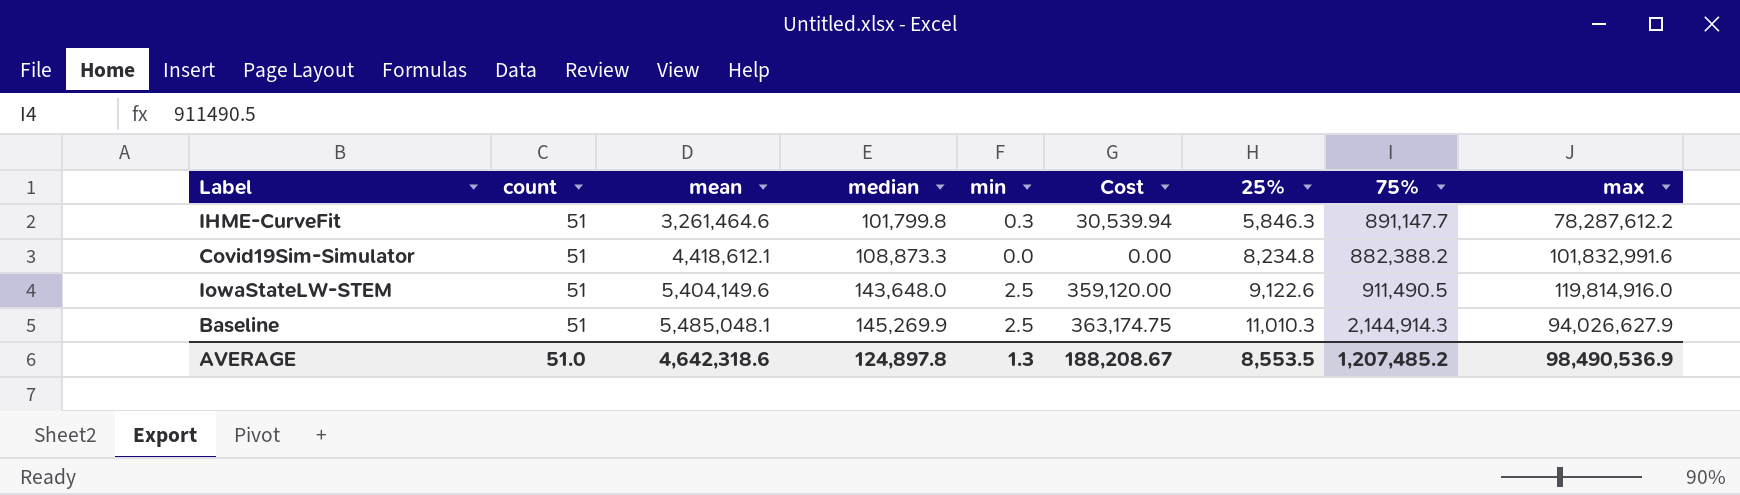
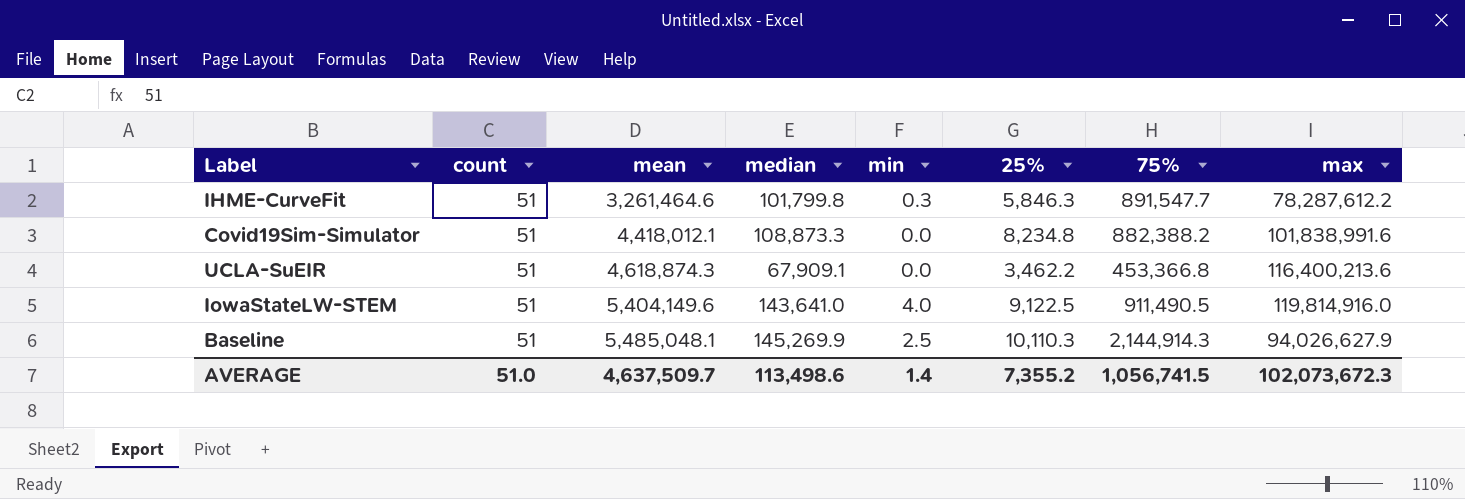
column Cost | formula: [median] * [min] -> none
IHME-CurveFit | 75%: 891,147.7 -> 891,547.7
Covid19Sim-Simulator | mean: 4,418,612.1 -> 4,418,012.1
Covid19Sim-Simulator | max: 101,832,991.6 -> 101,838,991.6
row UCLA-SuEIR: none -> 51 | 4,618,874.3 | 67,909.1 | 0.0 | 3,462.2 | 453,366.8 | 116,400,213.6
IowaStateLW-STEM | median: 143,648.0 -> 143,641.0
IowaStateLW-STEM | min: 2.5 -> 4.0
IowaStateLW-STEM | 25%: 9,122.6 -> 9,122.5
Baseline | 25%: 11,010.3 -> 10,110.3
AVERAGE | mean: 4,642,318.6 -> 4,637,509.7
AVERAGE | median: 124,897.8 -> 113,498.6
AVERAGE | min: 1.3 -> 1.4
AVERAGE | 25%: 8,553.5 -> 7,355.2
AVERAGE | 75%: 1,207,485.2 -> 1,056,741.5
AVERAGE | max: 98,490,536.9 -> 102,073,672.3

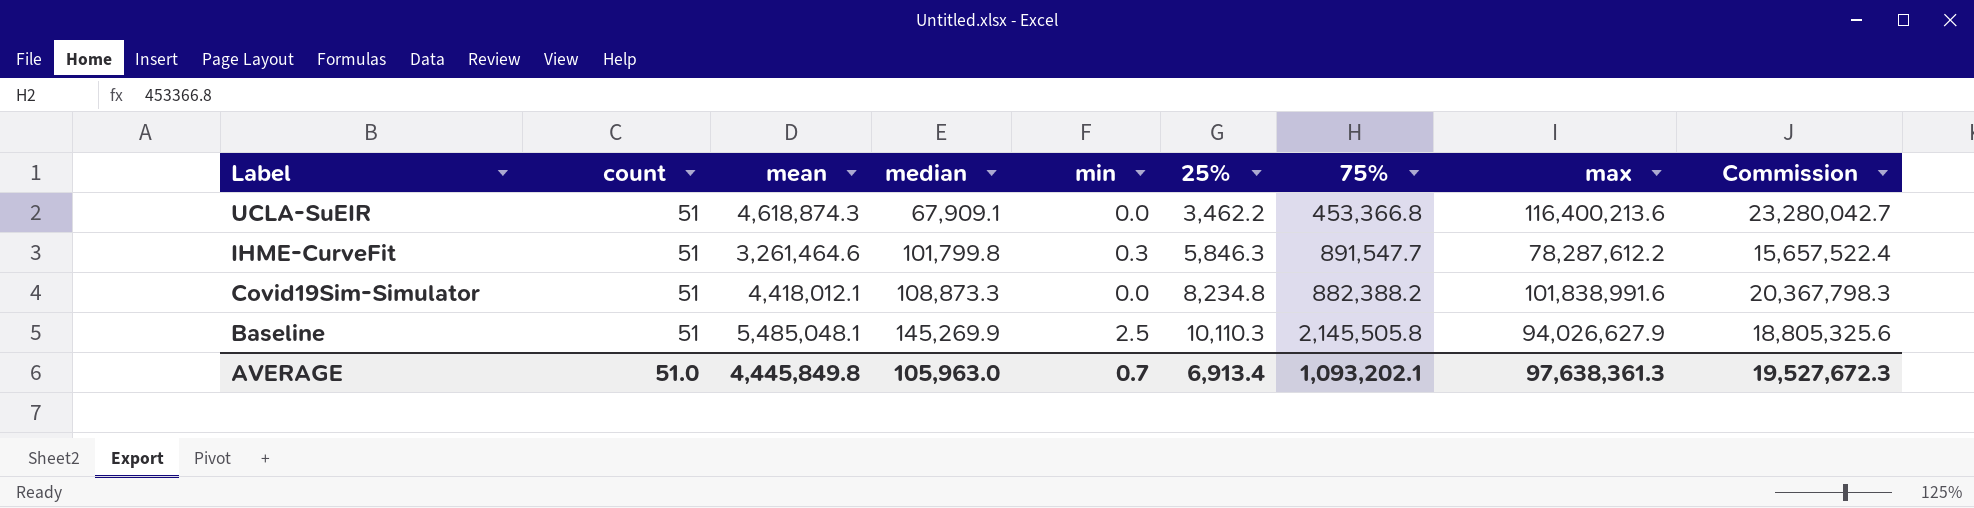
row order: mean ascending -> Label descending
column Commission | formula: none -> [max] * 0.2
row IowaStateLW-STEM: 51 | 5,404,149.6 | 143,641.0 | 4.0 | 9,122.5 | 911,490.5 | 119,814,916.0 -> none
Baseline | 75%: 2,144,914.3 -> 2,145,505.8
AVERAGE | mean: 4,637,509.7 -> 4,445,849.8
AVERAGE | median: 113,498.6 -> 105,963.0
AVERAGE | min: 1.4 -> 0.7
AVERAGE | 25%: 7,355.2 -> 6,913.4
AVERAGE | 75%: 1,056,741.5 -> 1,093,202.1
AVERAGE | max: 102,073,672.3 -> 97,638,361.3

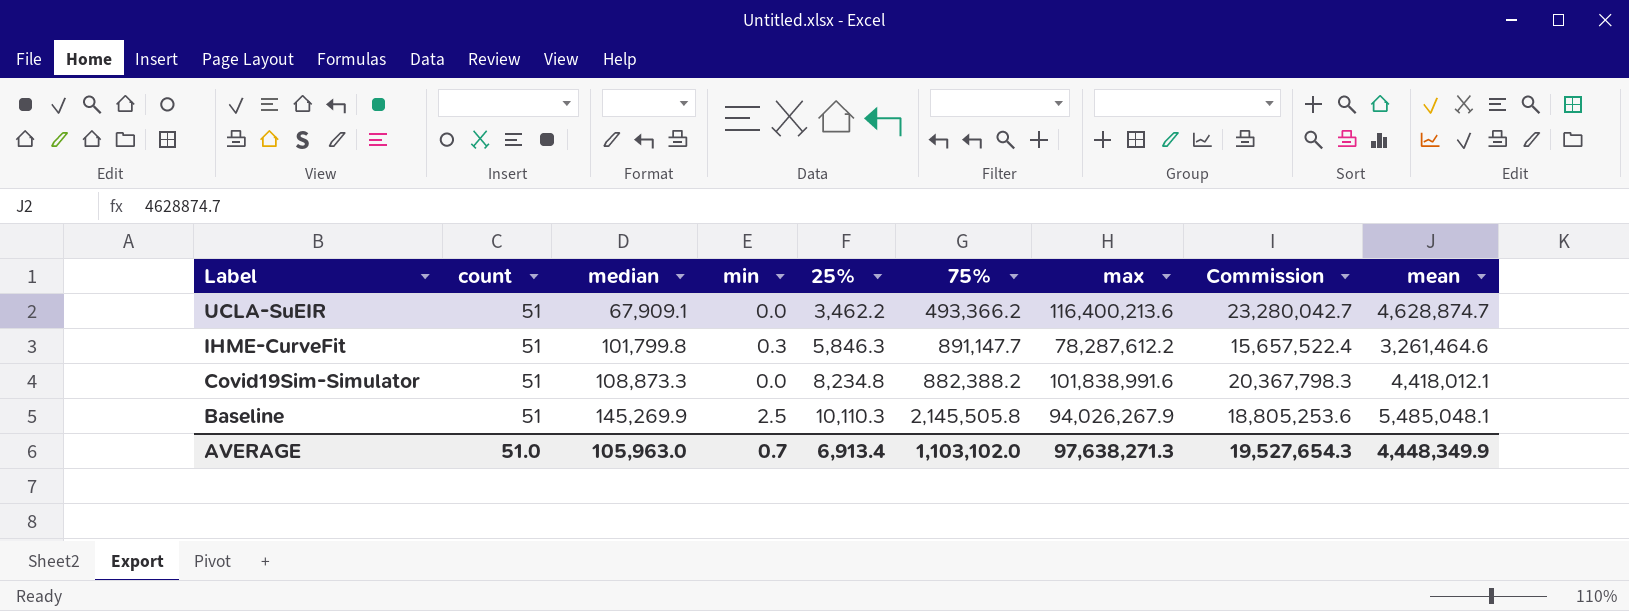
column mean | position: 3 -> 9
UCLA-SuEIR | 75%: 453,366.8 -> 493,366.2
UCLA-SuEIR | mean: 4,618,874.3 -> 4,628,874.7
IHME-CurveFit | 75%: 891,547.7 -> 891,147.7
Baseline | max: 94,026,627.9 -> 94,026,267.9
Baseline | Commission: 18,805,325.6 -> 18,805,253.6
AVERAGE | 75%: 1,093,202.1 -> 1,103,102.0
AVERAGE | max: 97,638,361.3 -> 97,638,271.3
AVERAGE | Commission: 19,527,672.3 -> 19,527,654.3
AVERAGE | mean: 4,445,849.8 -> 4,448,349.9

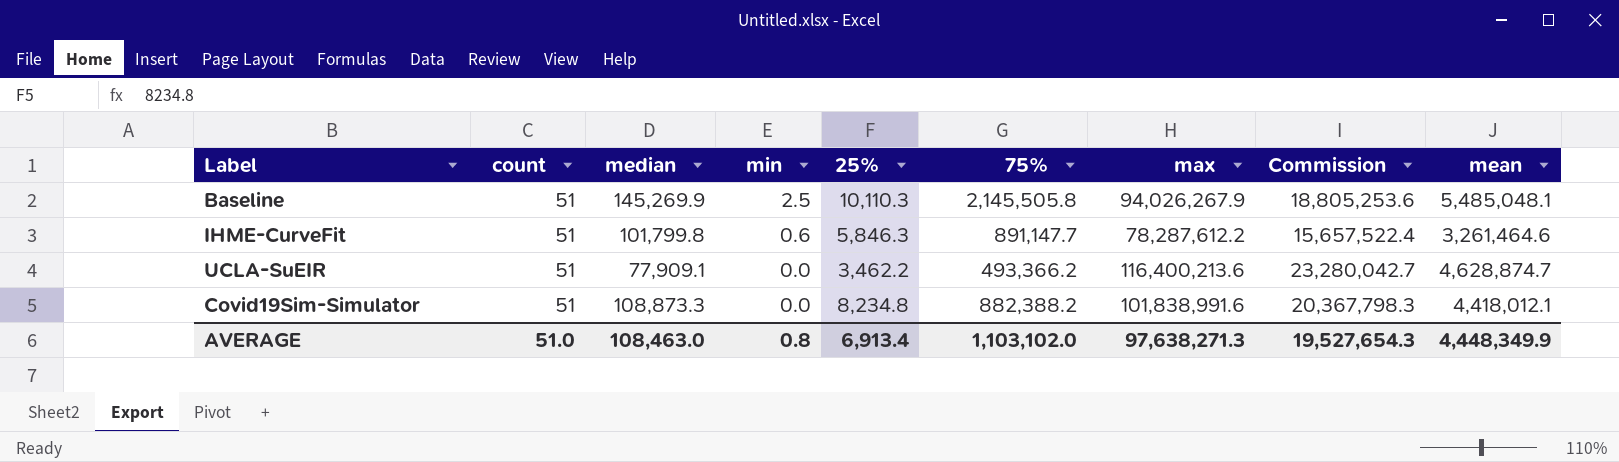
row order: Label descending -> min descending
IHME-CurveFit | min: 0.3 -> 0.6
UCLA-SuEIR | median: 67,909.1 -> 77,909.1
AVERAGE | median: 105,963.0 -> 108,463.0
AVERAGE | min: 0.7 -> 0.8

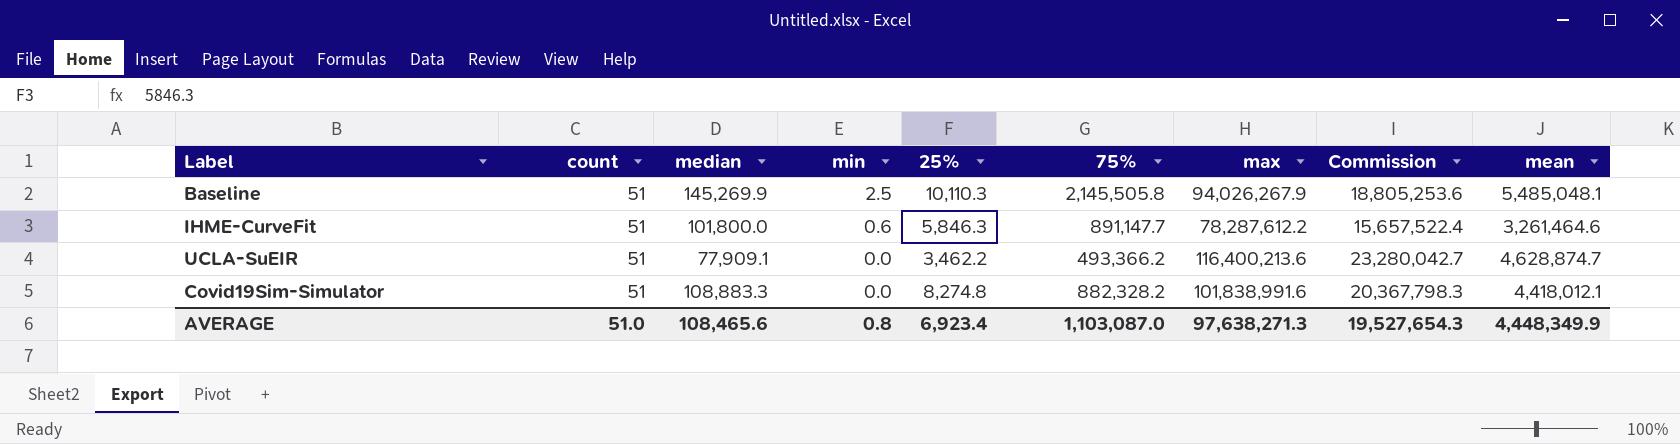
IHME-CurveFit | median: 101,799.8 -> 101,800.0
Covid19Sim-Simulator | median: 108,873.3 -> 108,883.3
Covid19Sim-Simulator | 25%: 8,234.8 -> 8,274.8
Covid19Sim-Simulator | 75%: 882,388.2 -> 882,328.2
AVERAGE | median: 108,463.0 -> 108,465.6
AVERAGE | 25%: 6,913.4 -> 6,923.4
AVERAGE | 75%: 1,103,102.0 -> 1,103,087.0

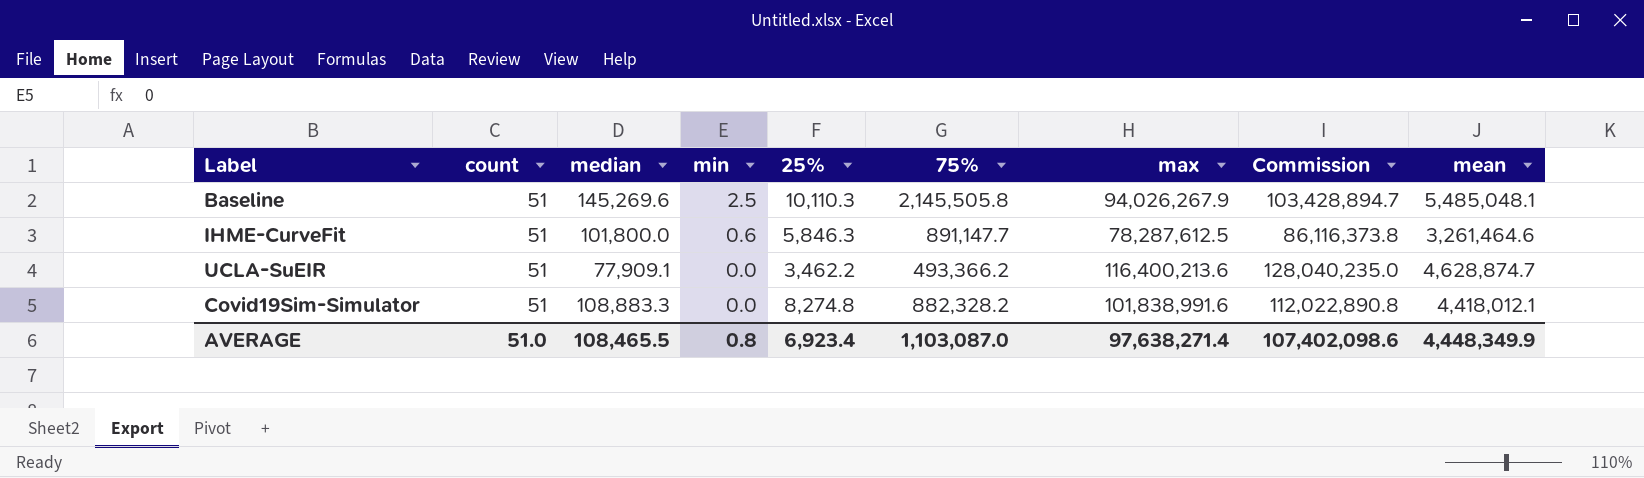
column Commission | formula: [max] * 0.2 -> [max] * 1.1
Baseline | median: 145,269.9 -> 145,269.6
IHME-CurveFit | max: 78,287,612.2 -> 78,287,612.5
AVERAGE | median: 108,465.6 -> 108,465.5
AVERAGE | max: 97,638,271.3 -> 97,638,271.4
AVERAGE | Commission: 19,527,654.3 -> 107,402,098.6

